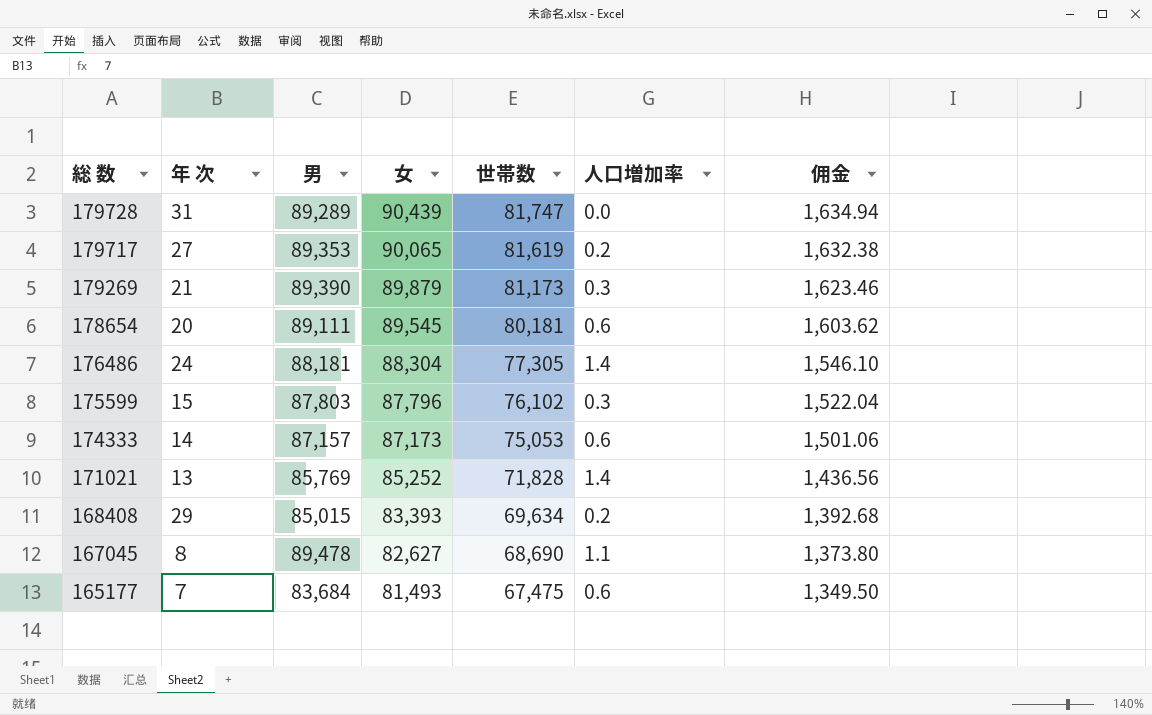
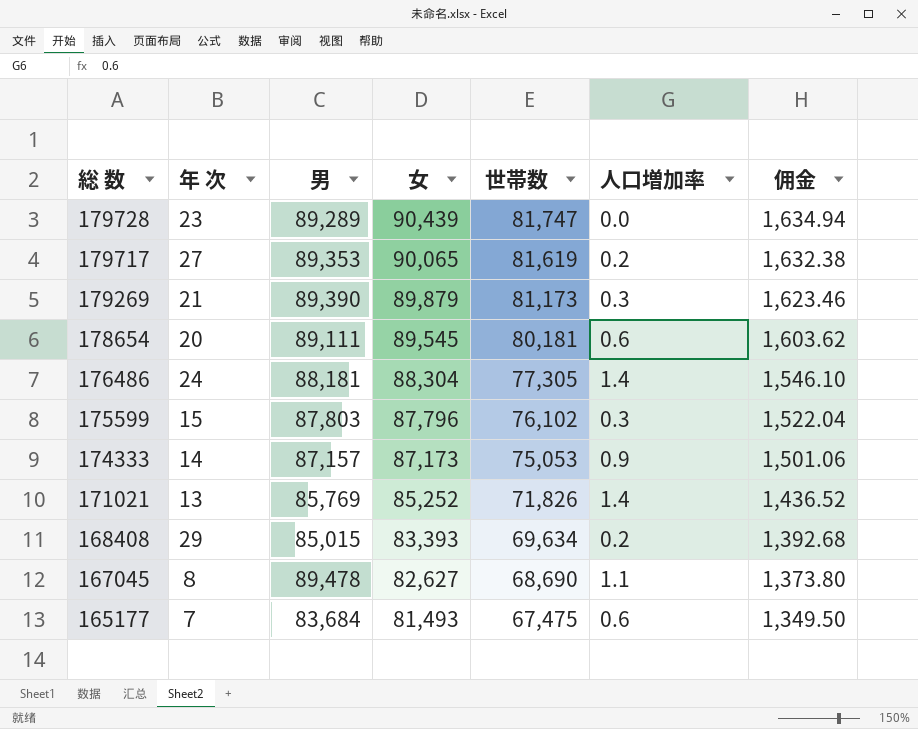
179728 | 年 次: 31 -> 23
174333 | 人口増加率: 0.6 -> 0.9
171021 | 世帯数: 71,828 -> 71,826
171021 | 佣金: 1,436.56 -> 1,436.52

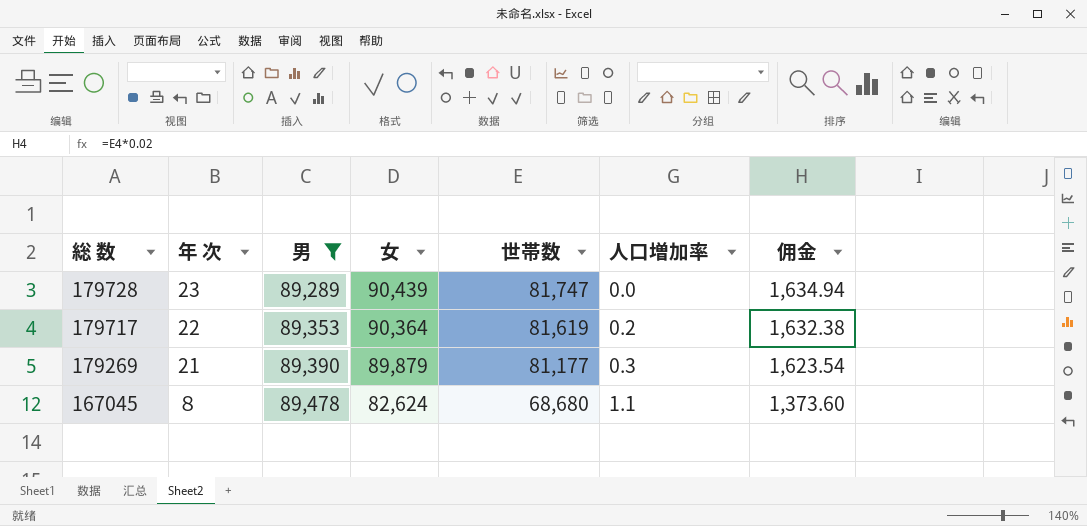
filter: none -> 男 >= 89,289
179717 | 年 次: 27 -> 22
179717 | 女: 90,065 -> 90,364
179269 | 世帯数: 81,173 -> 81,177
179269 | 佣金: 1,623.46 -> 1,623.54
167045 | 女: 82,627 -> 82,624
167045 | 世帯数: 68,690 -> 68,680
167045 | 佣金: 1,373.80 -> 1,373.60

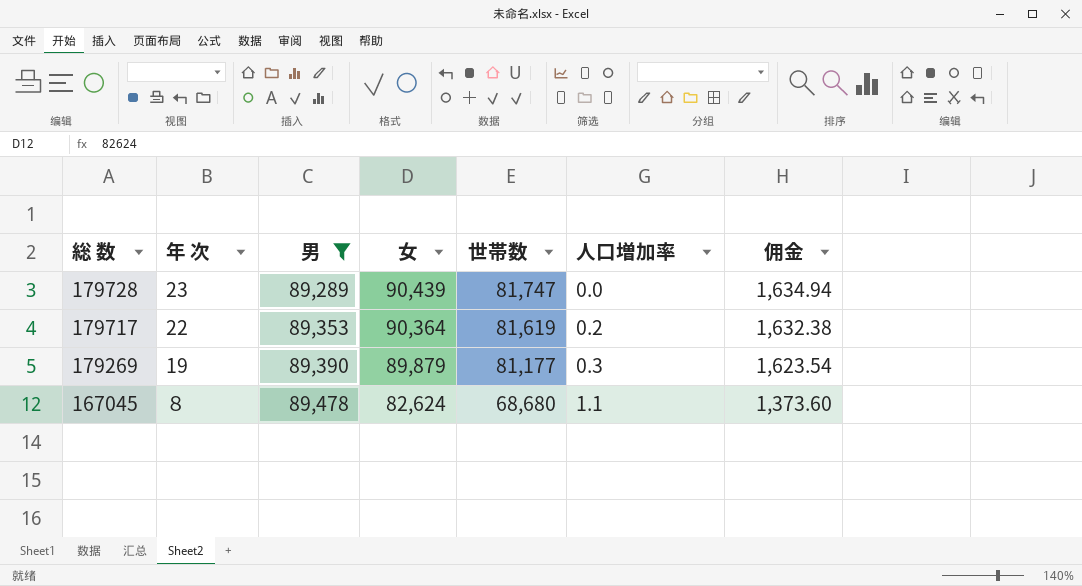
179269 | 年 次: 21 -> 19

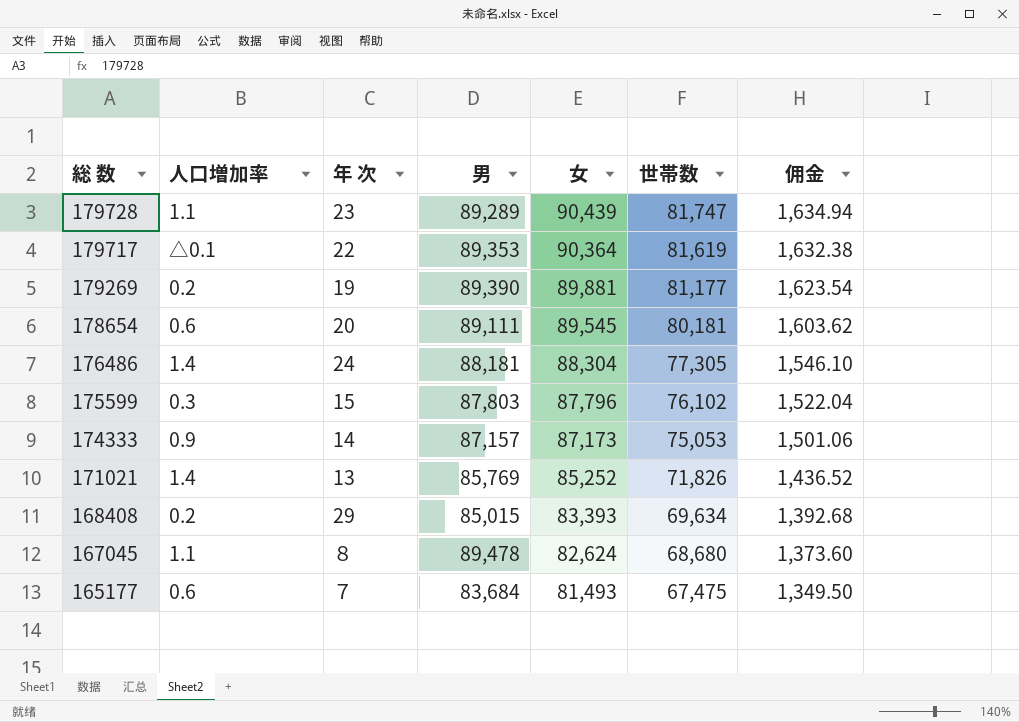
filter: 男 >= 89,289 -> none
column 人口増加率 | position: 6 -> 2
179728 | 人口増加率: 0.0 -> 1.1
179717 | 人口増加率: 0.2 -> △0.1
179269 | 人口増加率: 0.3 -> 0.2
179269 | 女: 89,879 -> 89,881

